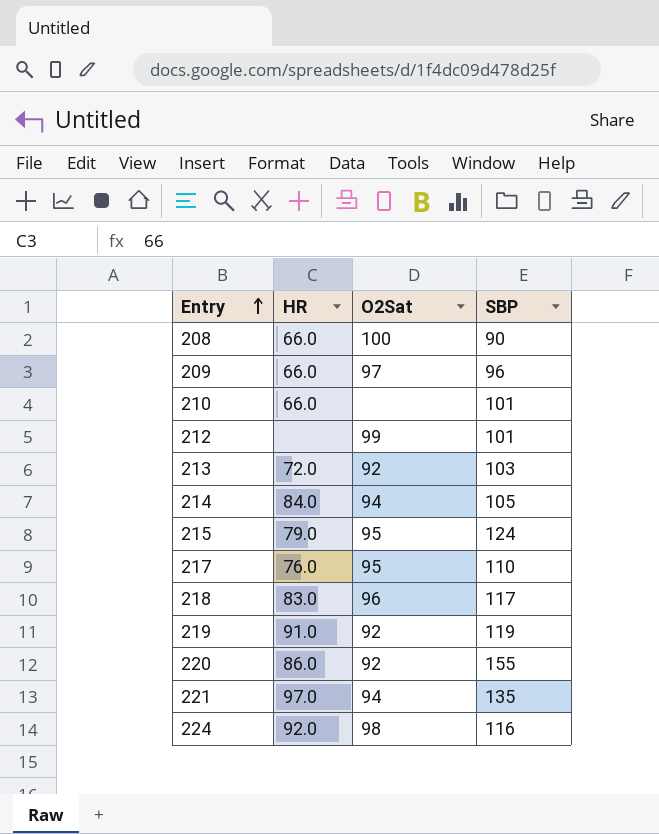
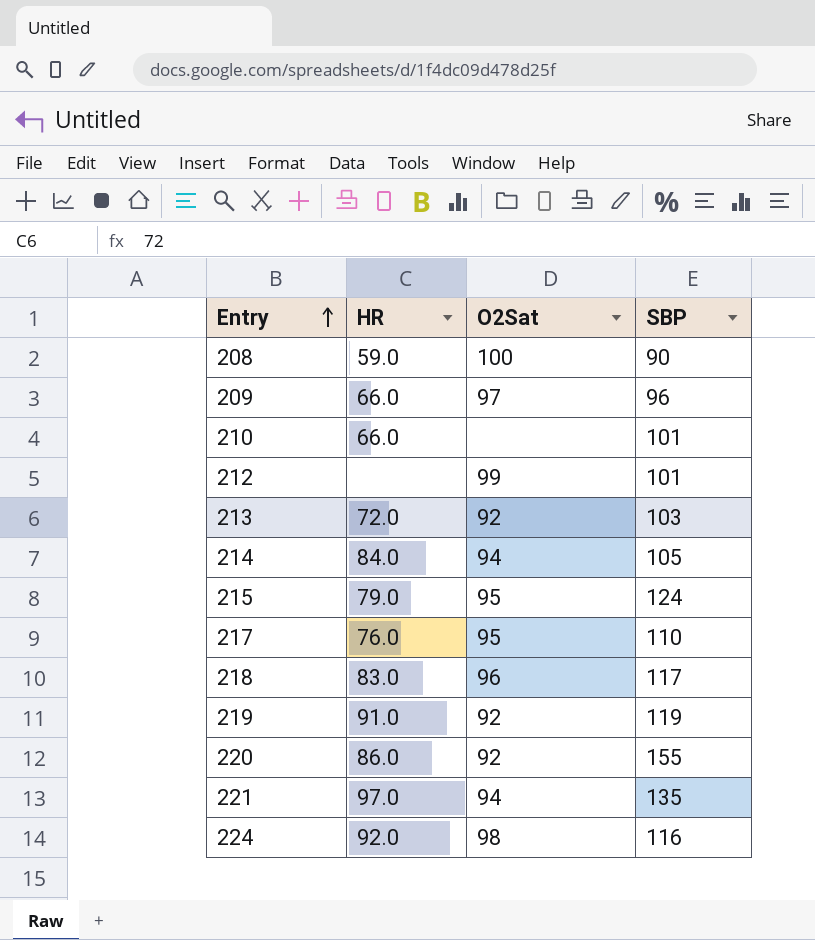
208 | HR: 66.0 -> 59.0

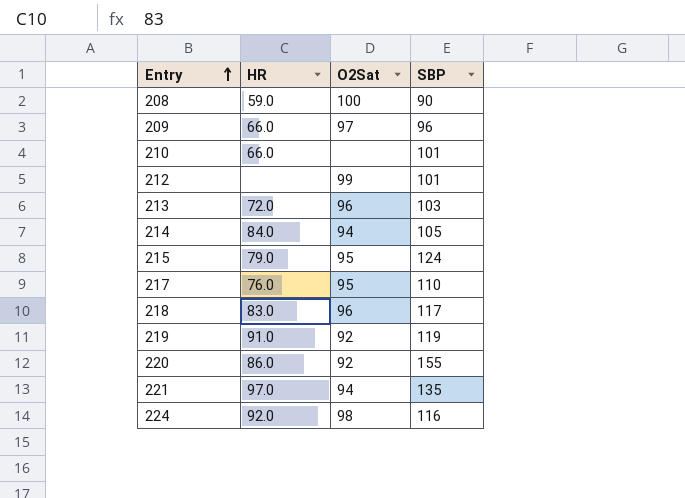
213 | O2Sat: 92 -> 96

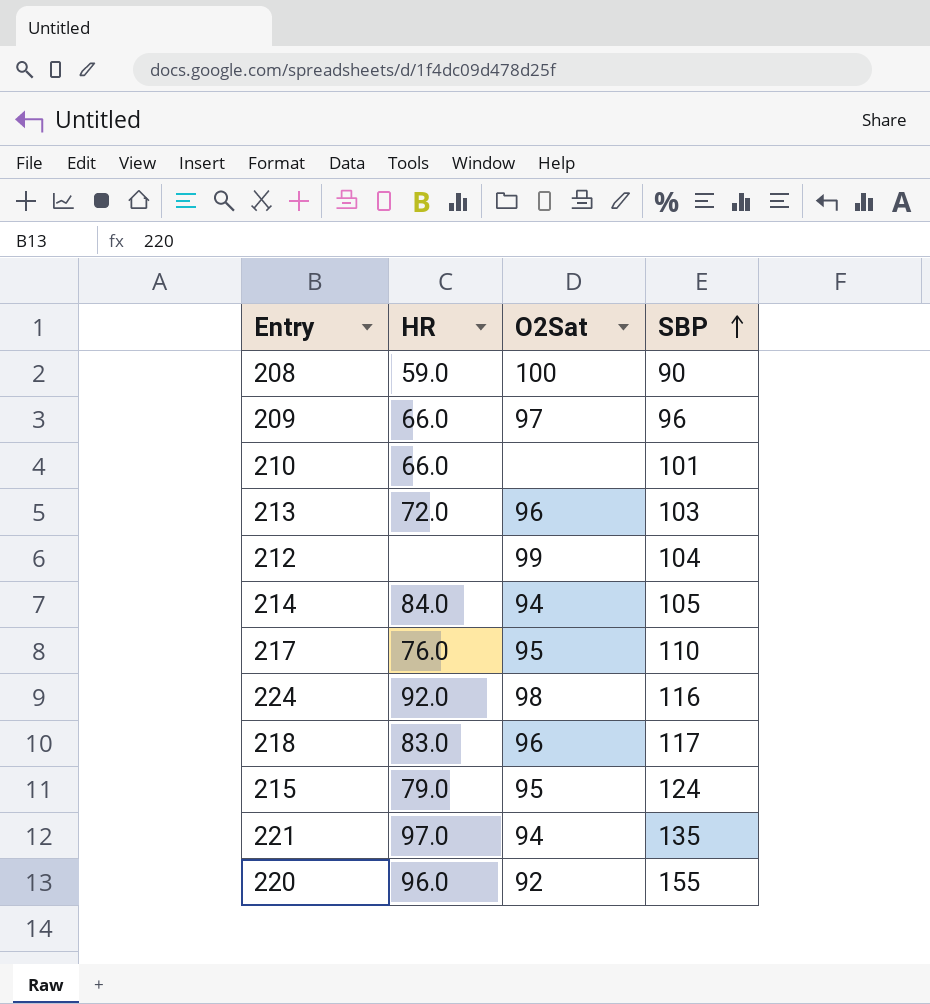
row order: Entry ascending -> SBP ascending
row 219: 91.0 | 92 | 119 -> none
212 | SBP: 101 -> 104
220 | HR: 86.0 -> 96.0

